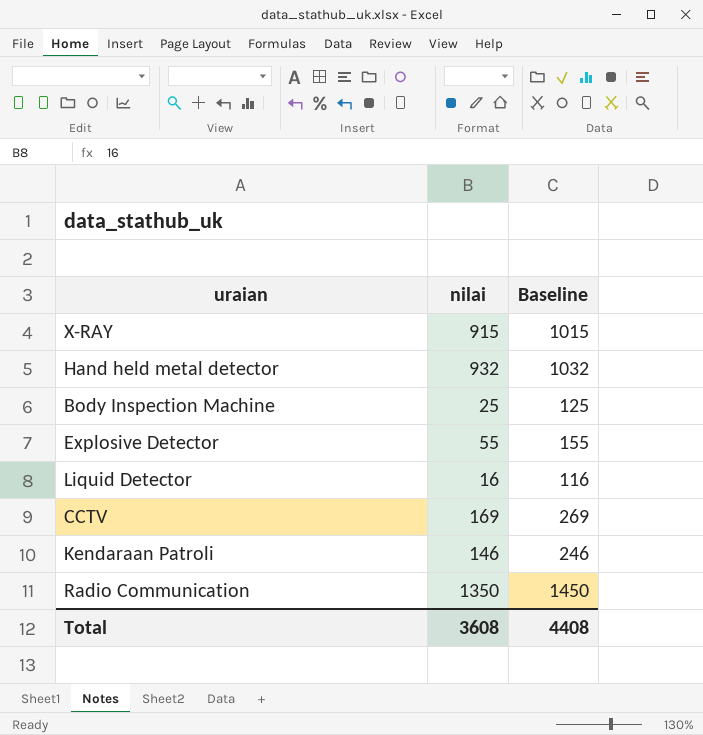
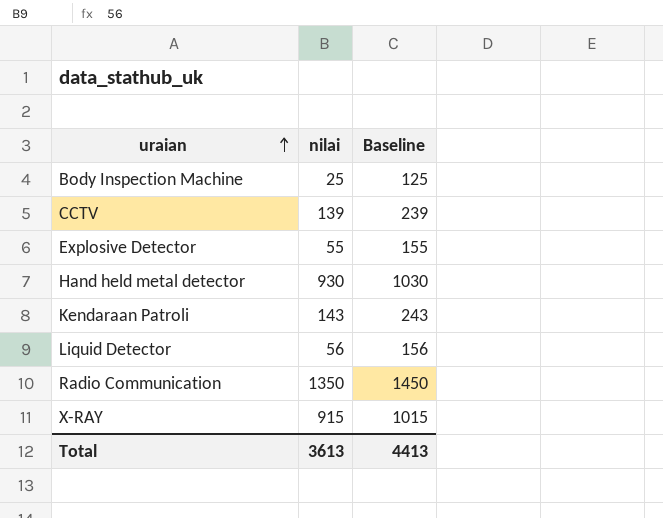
row order: none -> uraian ascending
CCTV | nilai: 169 -> 139
CCTV | Baseline: 269 -> 239
Hand held metal detector | nilai: 932 -> 930
Hand held metal detector | Baseline: 1032 -> 1030
Kendaraan Patroli | nilai: 146 -> 143
Kendaraan Patroli | Baseline: 246 -> 243
Liquid Detector | nilai: 16 -> 56
Liquid Detector | Baseline: 116 -> 156
Total | nilai: 3608 -> 3613
Total | Baseline: 4408 -> 4413

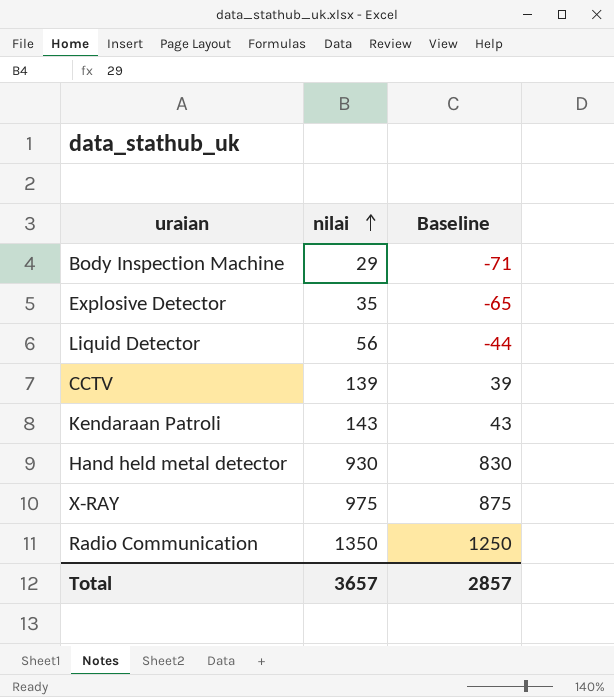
row order: uraian ascending -> nilai ascending
column Baseline | formula: [nilai] + 100 -> [nilai] - 100
Body Inspection Machine | nilai: 25 -> 29
Explosive Detector | nilai: 55 -> 35
X-RAY | nilai: 915 -> 975
Total | nilai: 3613 -> 3657
Total | Baseline: 4413 -> 2857

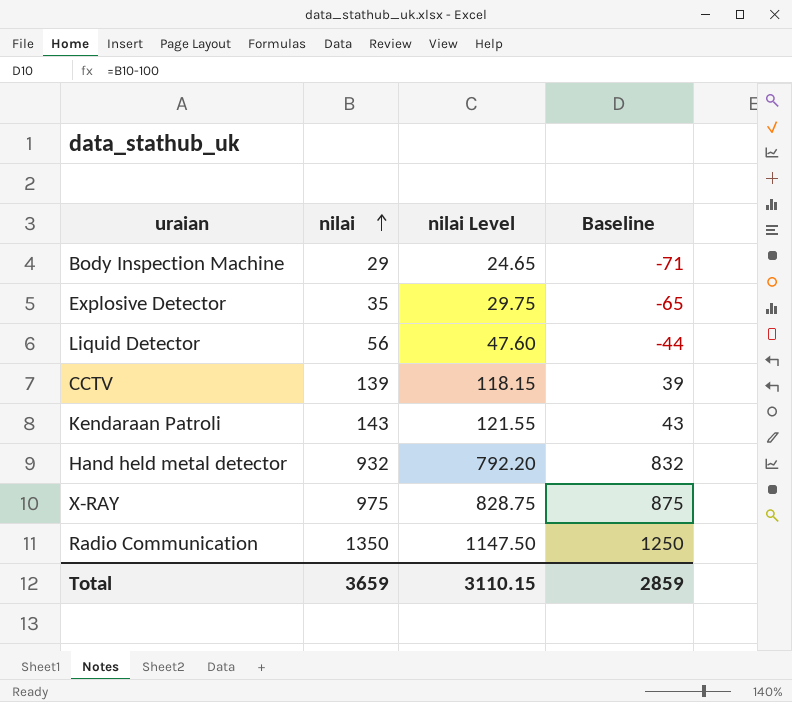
column nilai Level | formula: none -> [nilai] * 0.85
Hand held metal detector | nilai: 930 -> 932
Hand held metal detector | Baseline: 830 -> 832
Total | nilai: 3657 -> 3659
Total | Baseline: 2857 -> 2859

